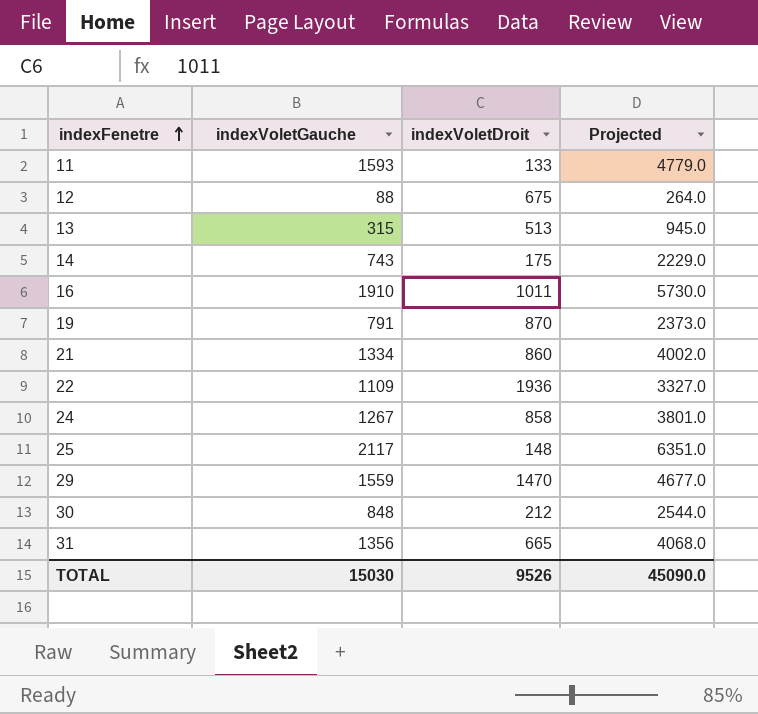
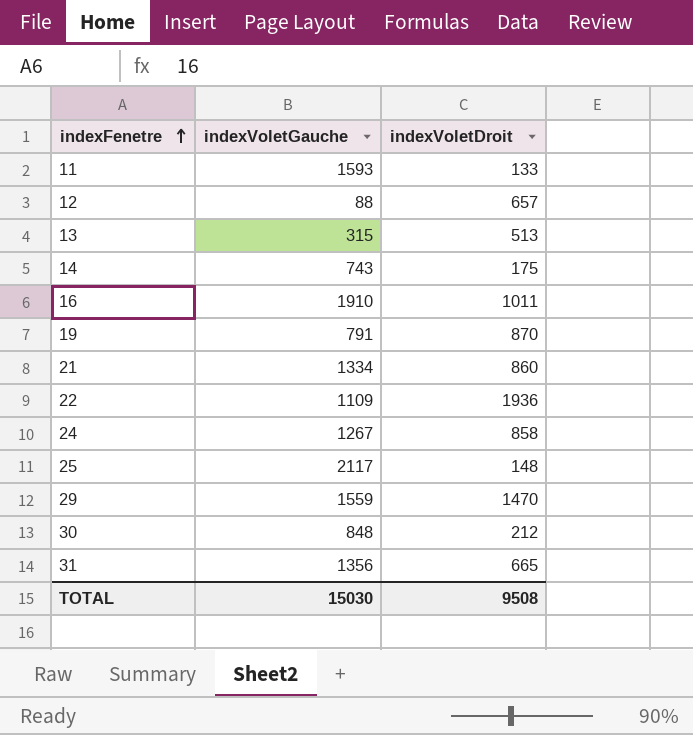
column Projected | formula: [indexVoletGauche] * 3 -> none
12 | indexVoletDroit: 675 -> 657
TOTAL | indexVoletDroit: 9526 -> 9508

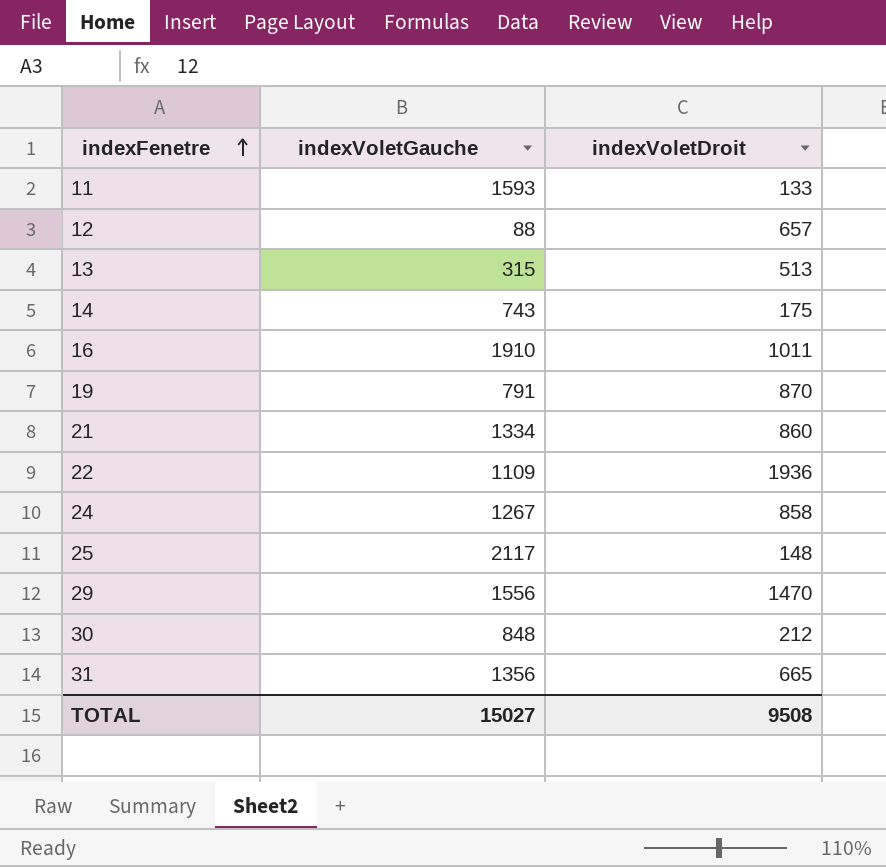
29 | indexVoletGauche: 1559 -> 1556
TOTAL | indexVoletGauche: 15030 -> 15027

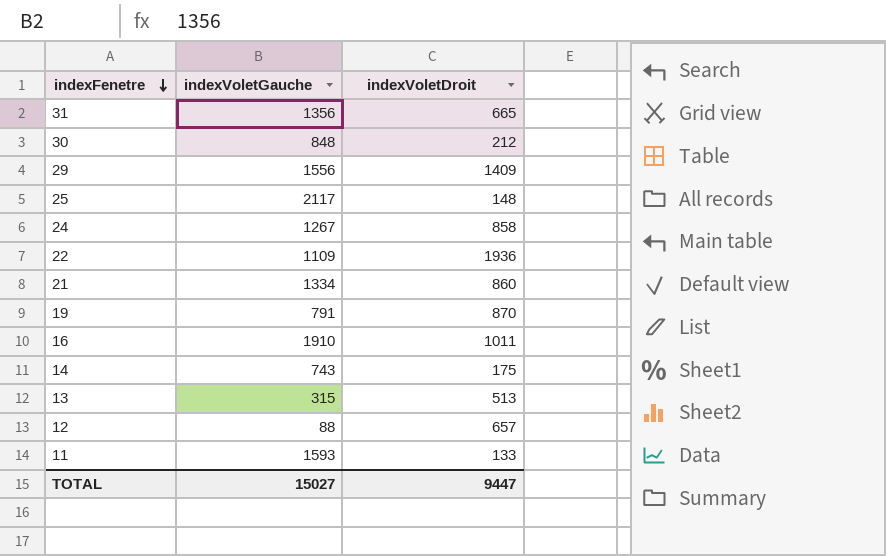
row order: indexFenetre ascending -> indexFenetre descending
29 | indexVoletDroit: 1470 -> 1409
TOTAL | indexVoletDroit: 9508 -> 9447

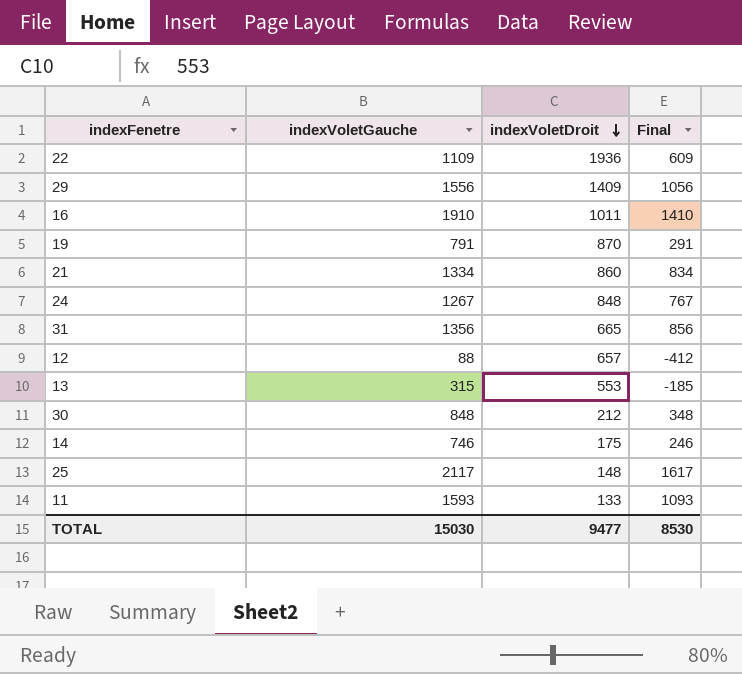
row order: indexFenetre descending -> indexVoletDroit descending
column Final | formula: none -> [indexVoletGauche] - 500
24 | indexVoletDroit: 858 -> 848
13 | indexVoletDroit: 513 -> 553
14 | indexVoletGauche: 743 -> 746
TOTAL | indexVoletGauche: 15027 -> 15030
TOTAL | indexVoletDroit: 9447 -> 9477

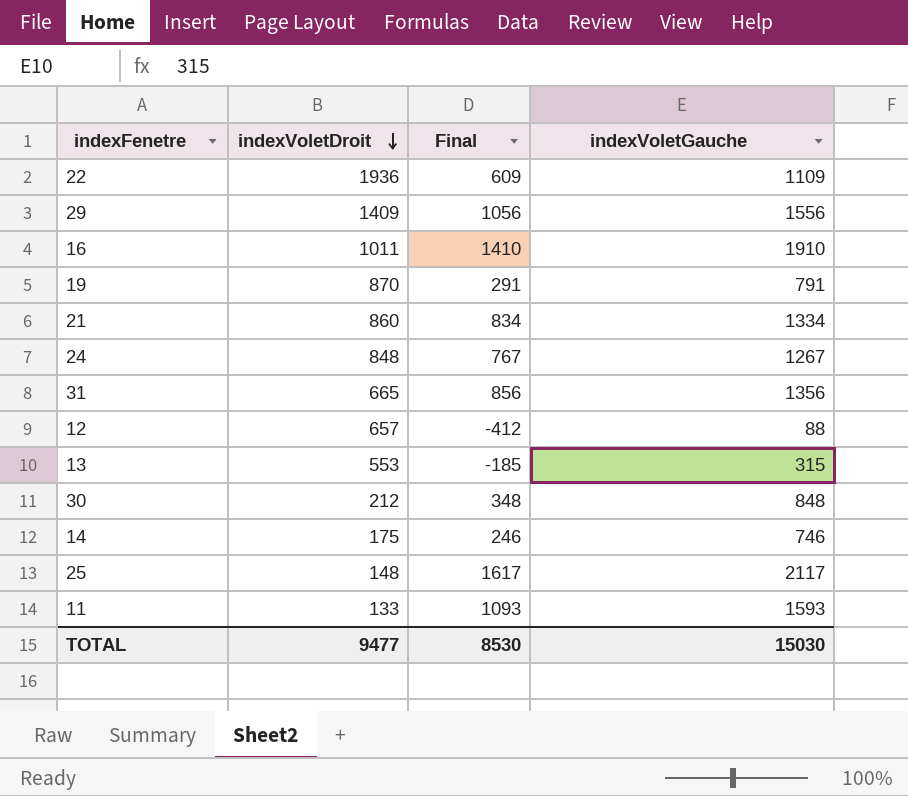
column indexVoletGauche | position: 2 -> 4

